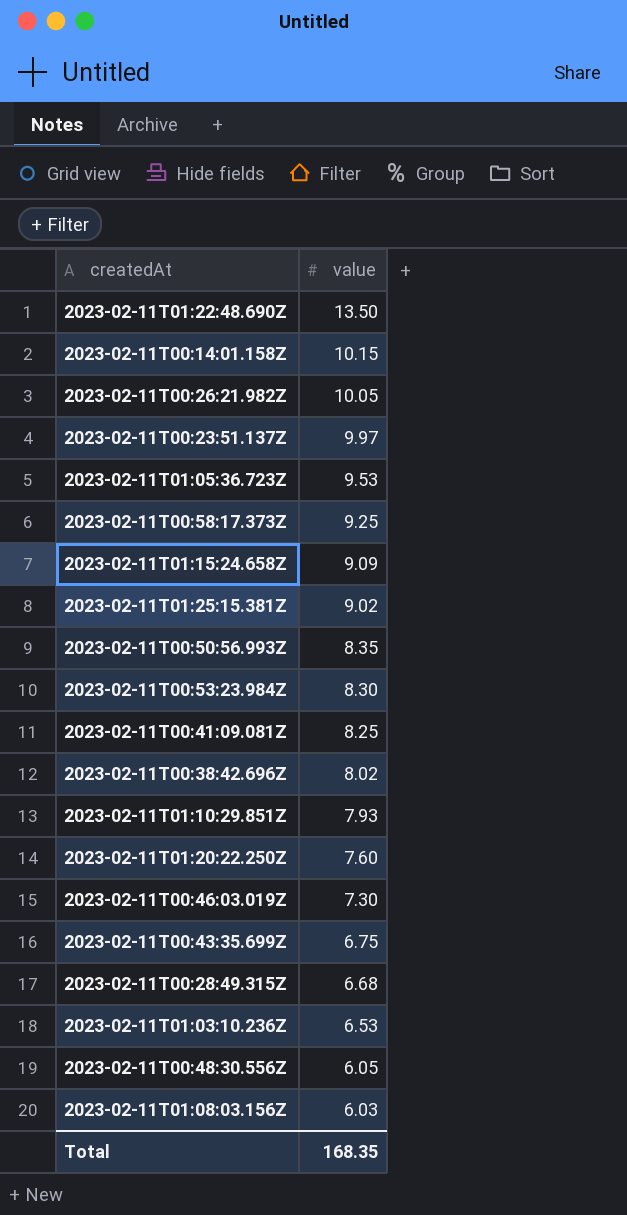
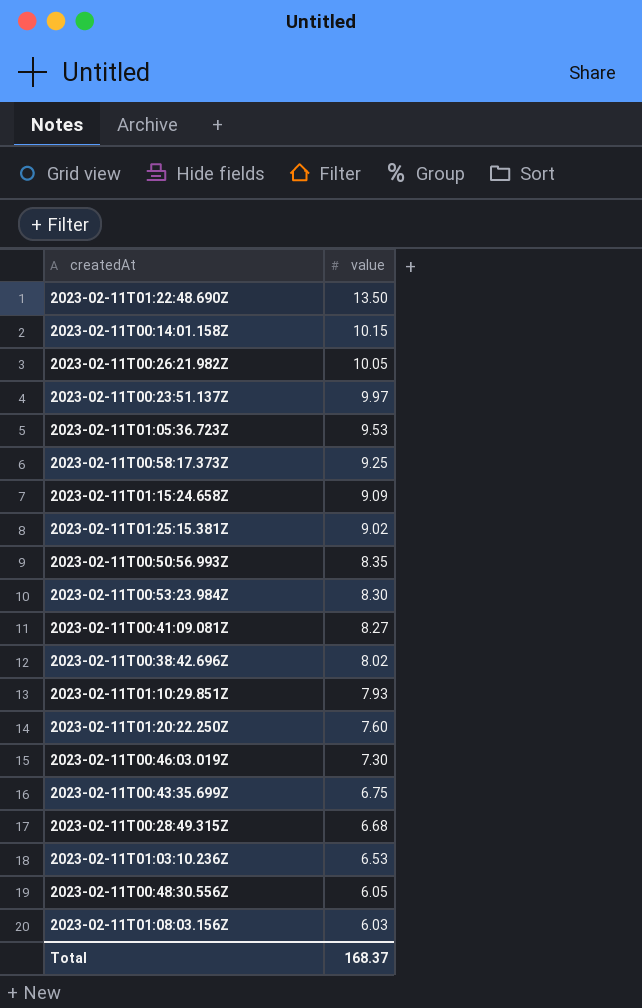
2023-02-11T00:41:09.081Z | value: 8.25 -> 8.27
Total | value: 168.35 -> 168.37

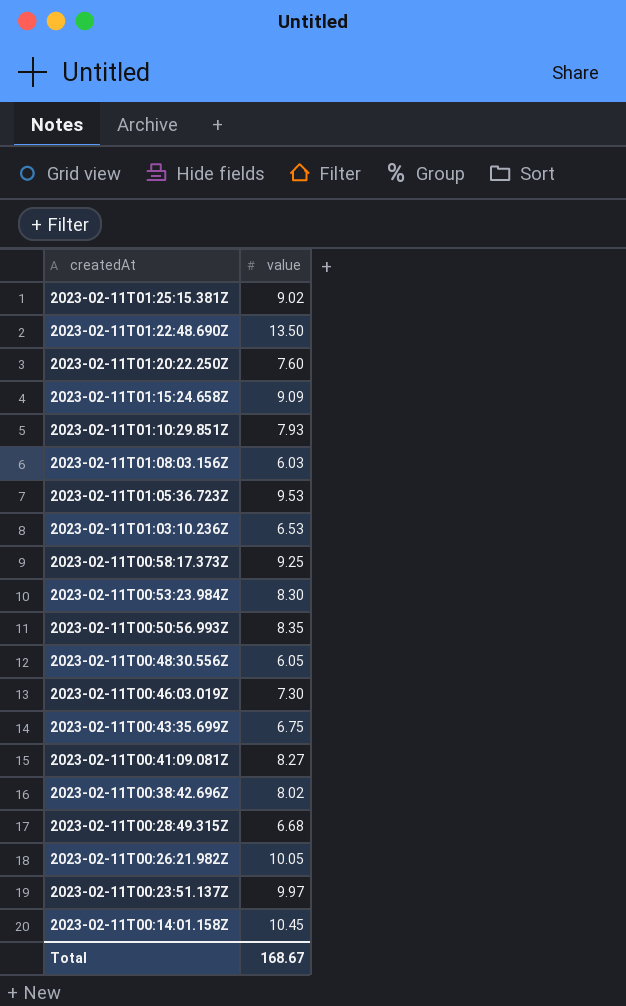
row order: value descending -> createdAt descending
2023-02-11T00:14:01.158Z | value: 10.15 -> 10.45
Total | value: 168.37 -> 168.67

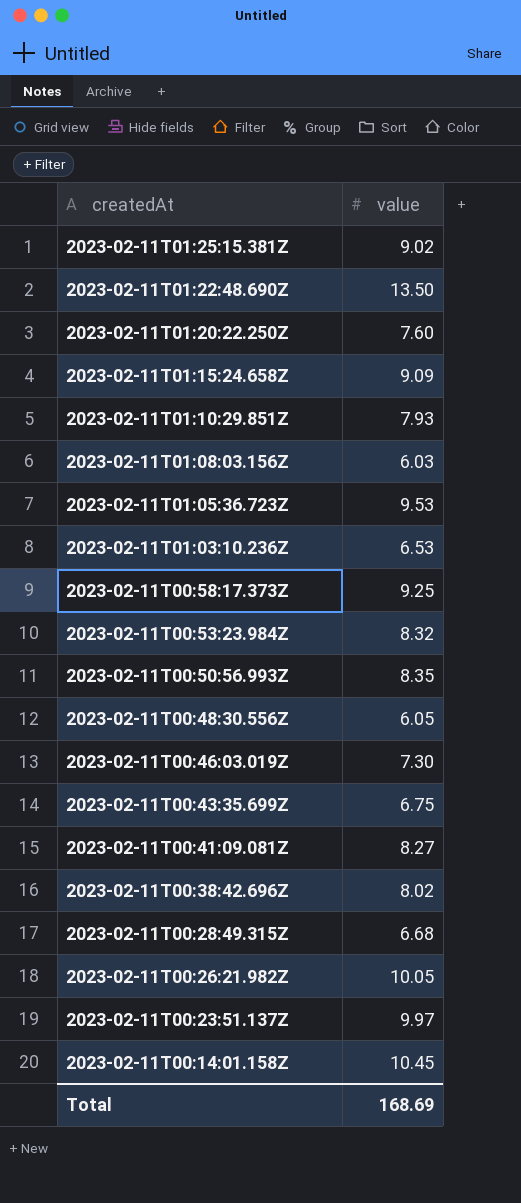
2023-02-11T00:53:23.984Z | value: 8.30 -> 8.32
Total | value: 168.67 -> 168.69

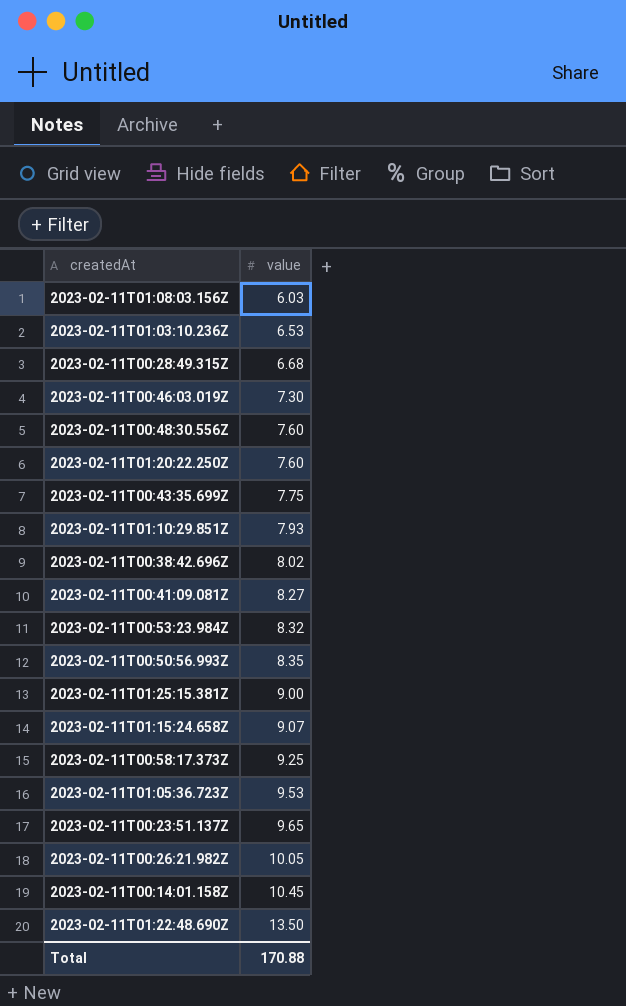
row order: createdAt descending -> value ascending
2023-02-11T00:48:30.556Z | value: 6.05 -> 7.60
2023-02-11T00:43:35.699Z | value: 6.75 -> 7.75
2023-02-11T01:25:15.381Z | value: 9.02 -> 9.00
2023-02-11T01:15:24.658Z | value: 9.09 -> 9.07
2023-02-11T00:23:51.137Z | value: 9.97 -> 9.65
Total | value: 168.69 -> 170.88

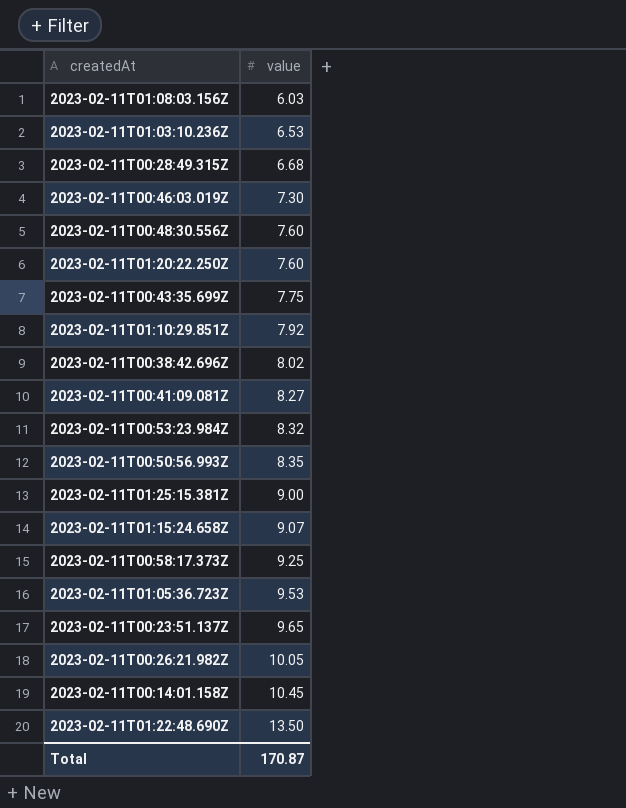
2023-02-11T01:10:29.851Z | value: 7.93 -> 7.92
Total | value: 170.88 -> 170.87

